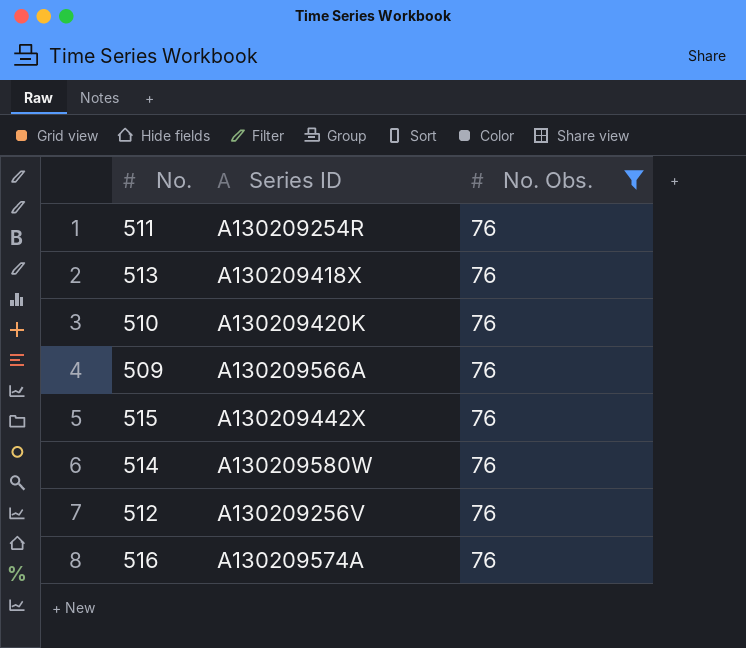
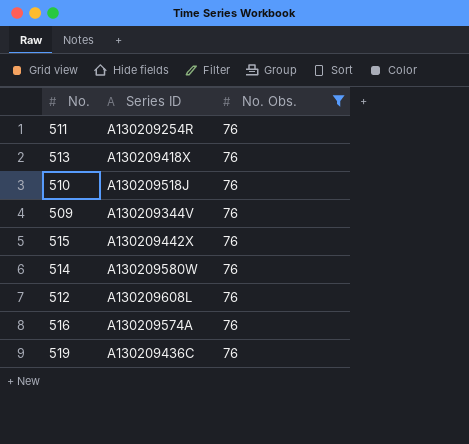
510 | Series ID: A130209420K -> A130209518J
509 | Series ID: A130209566A -> A130209344V
512 | Series ID: A130209256V -> A130209608L
row 519: none -> A130209436C | 76

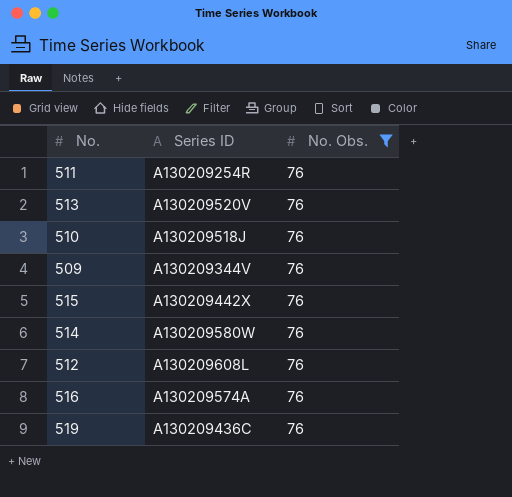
513 | Series ID: A130209418X -> A130209520V

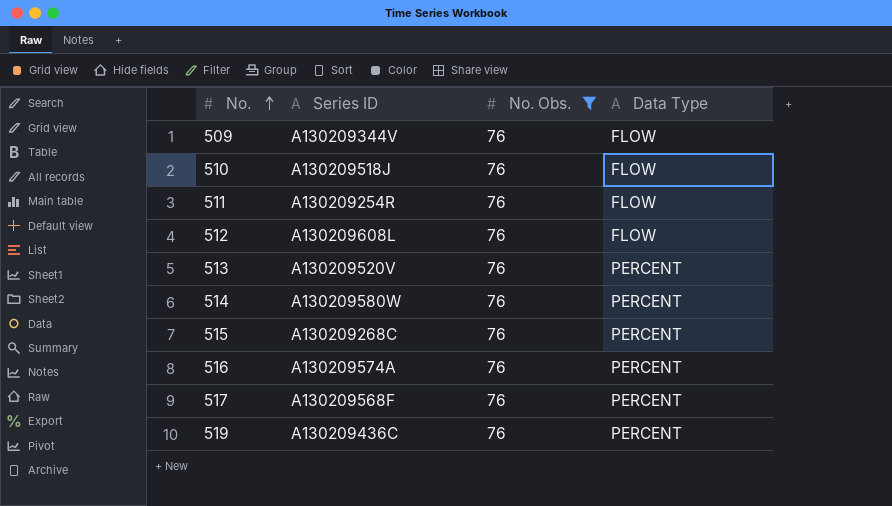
row order: none -> No. ascending
column Data Type | position: none -> 4
515 | Series ID: A130209442X -> A130209268C
row 517: none -> A130209568F | 76 | PERCENT

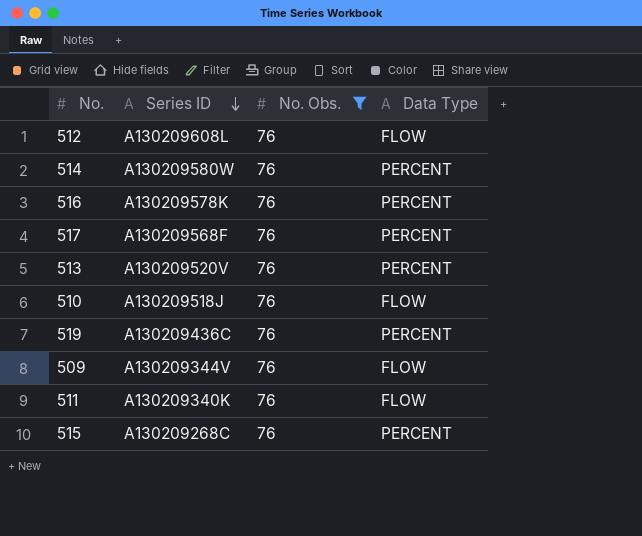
row order: No. ascending -> Series ID descending
516 | Series ID: A130209574A -> A130209578K
511 | Series ID: A130209254R -> A130209340K

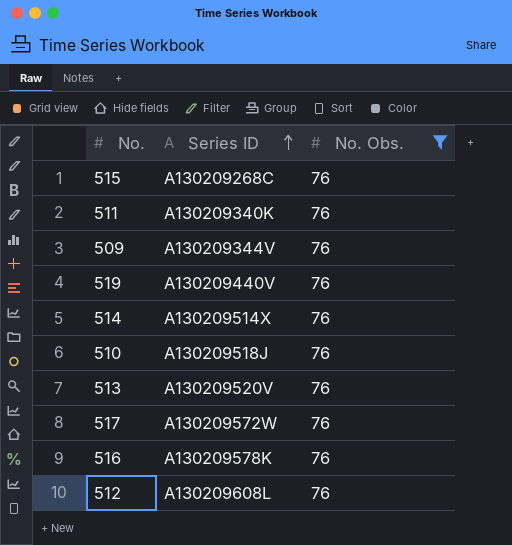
row order: Series ID descending -> Series ID ascending
column Data Type | position: 4 -> none
519 | Series ID: A130209436C -> A130209440V
514 | Series ID: A130209580W -> A130209514X
517 | Series ID: A130209568F -> A130209572W

